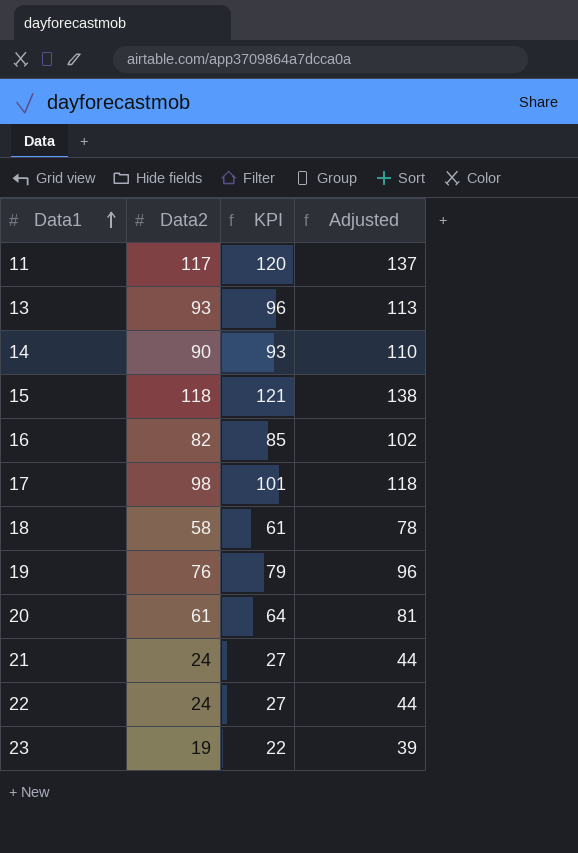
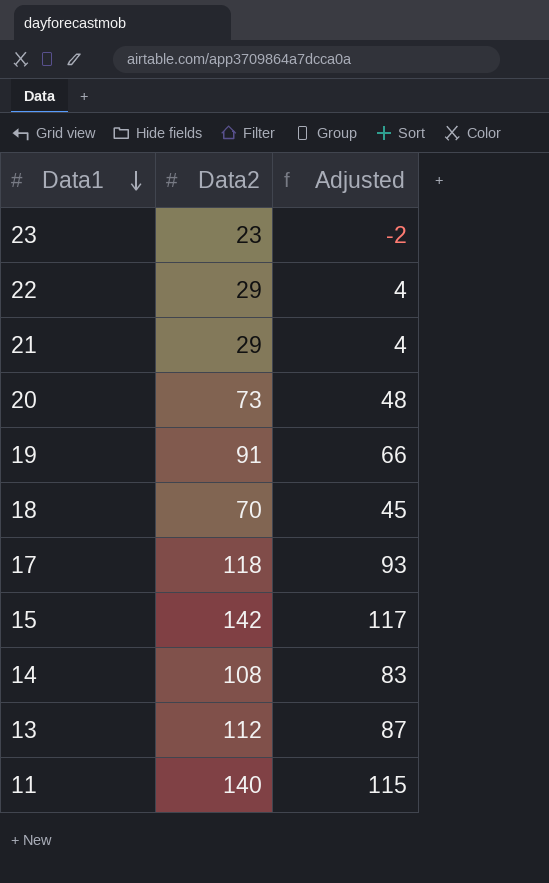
row order: Data1 ascending -> Data1 descending
column KPI | formula: [Data2] + 3 -> none
column Adjusted | formula: [Data2] + 20 -> [Data2] - 25
row 16: 82 | 85 | 102 -> none
23 | Data2: 19 -> 23
22 | Data2: 24 -> 29
21 | Data2: 24 -> 29
20 | Data2: 61 -> 73
19 | Data2: 76 -> 91
18 | Data2: 58 -> 70
17 | Data2: 98 -> 118
15 | Data2: 118 -> 142
14 | Data2: 90 -> 108
13 | Data2: 93 -> 112
11 | Data2: 117 -> 140

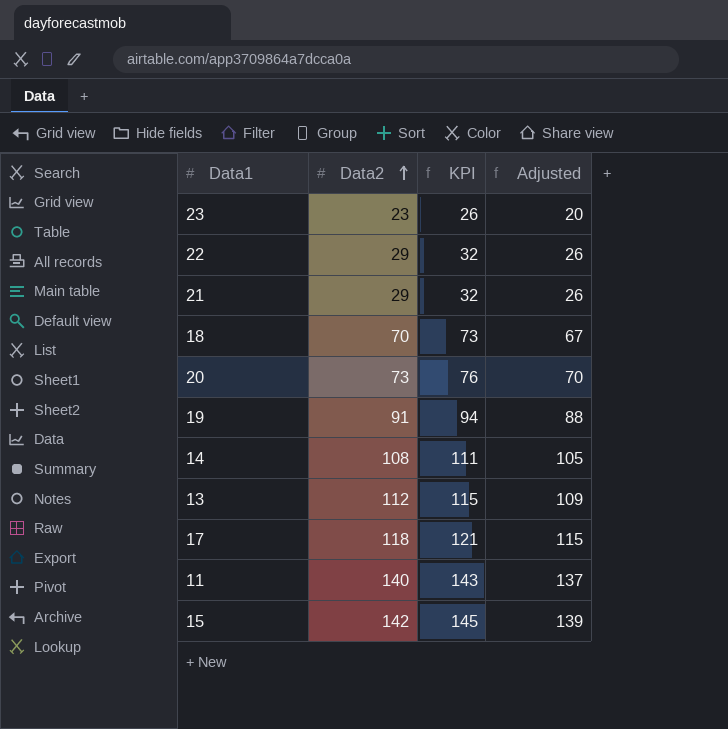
row order: Data1 descending -> Data2 ascending
column KPI | formula: none -> [Data2] + 3
column Adjusted | formula: [Data2] - 25 -> [Data2] - 3

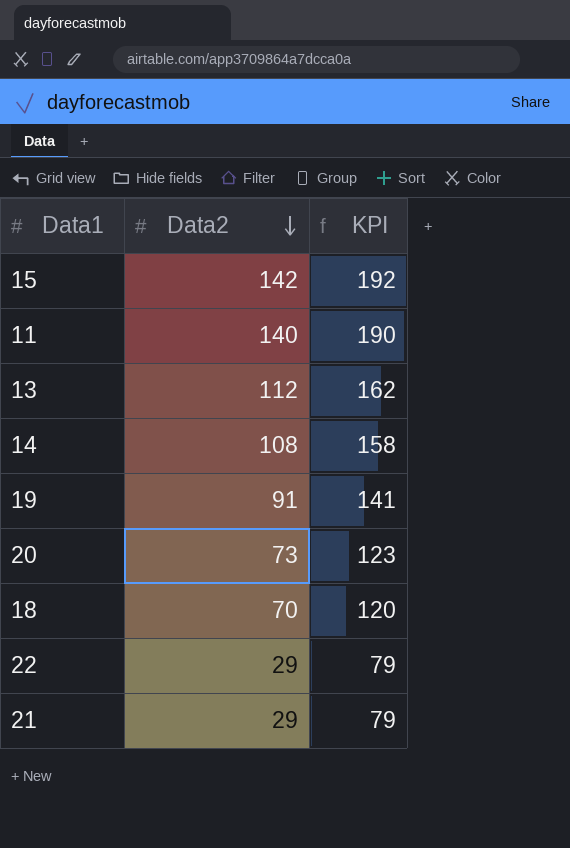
row order: Data2 ascending -> Data2 descending
column Adjusted | formula: [Data2] - 3 -> none
column KPI | formula: [Data2] + 3 -> [Data2] + 50
row 23: 23 | 26 | 20 -> none
row 17: 118 | 121 | 115 -> none

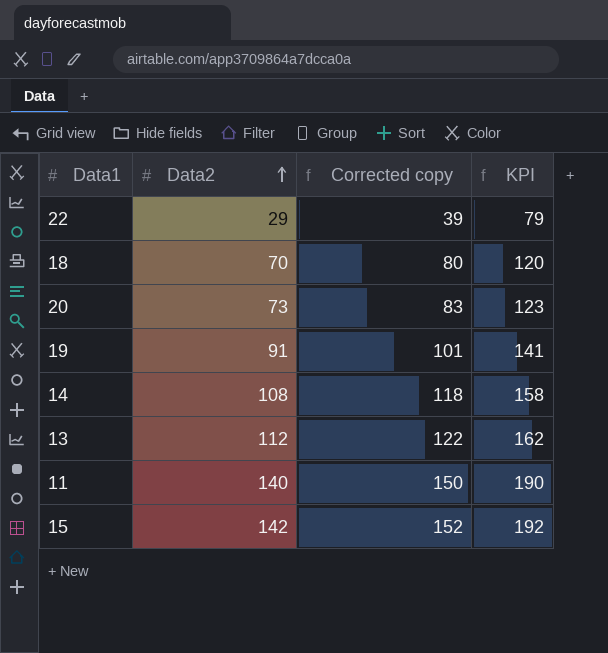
row order: Data2 descending -> Data2 ascending
column Corrected copy | formula: none -> [Data2] + 10
row 21: 29 | 79 -> none

